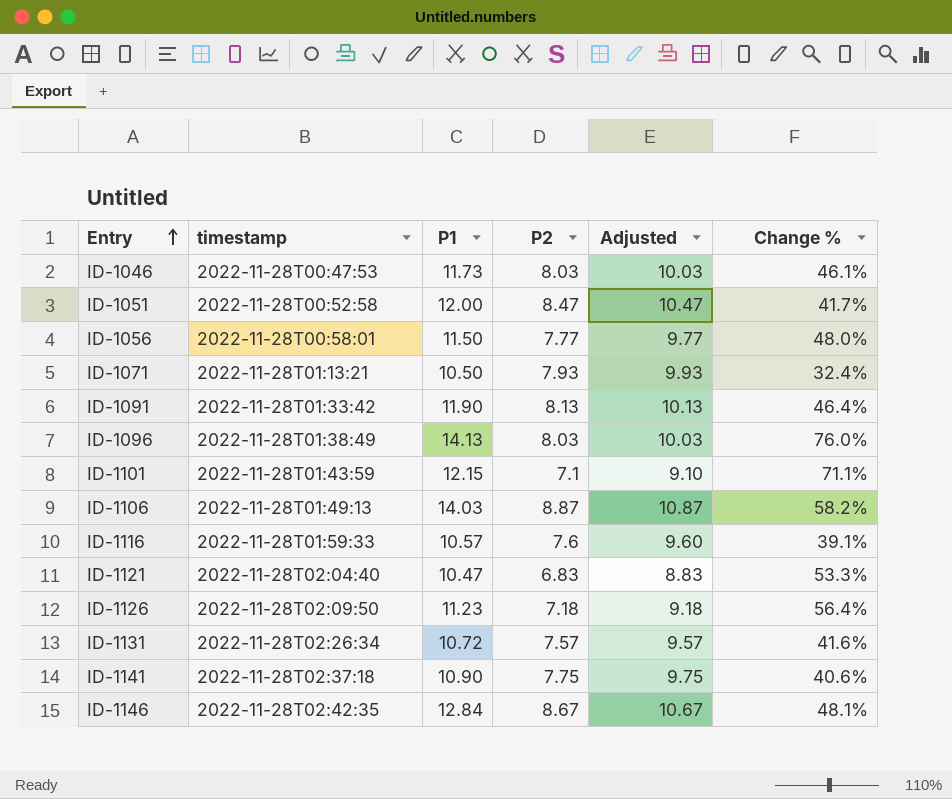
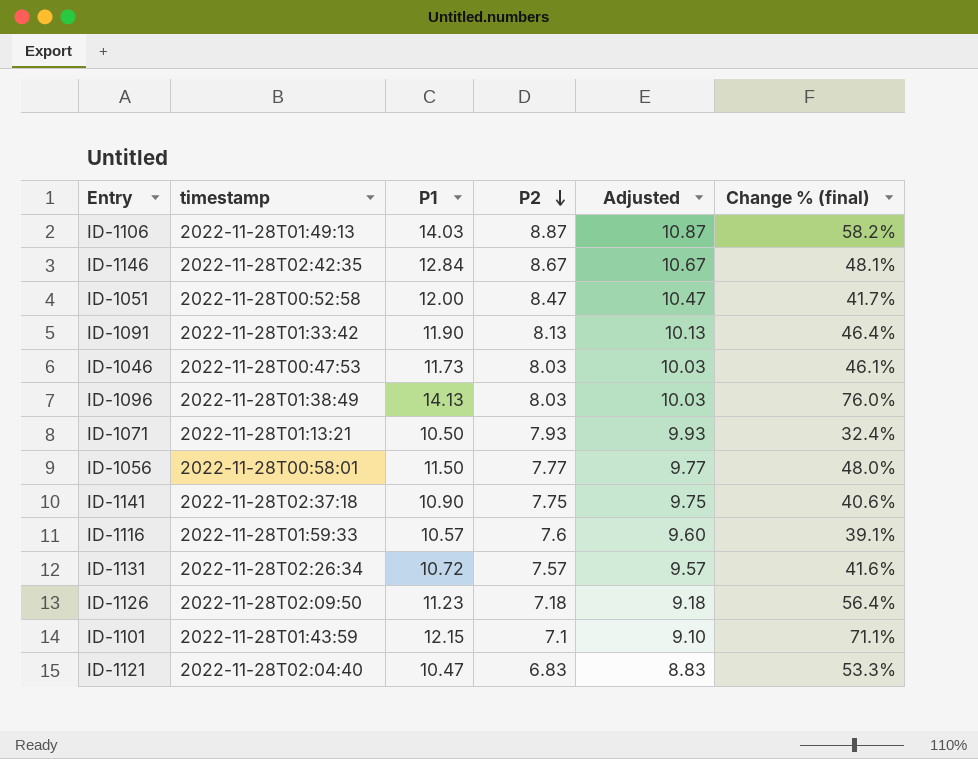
row order: Entry ascending -> P2 descending
column name: Change % -> Change % (final)

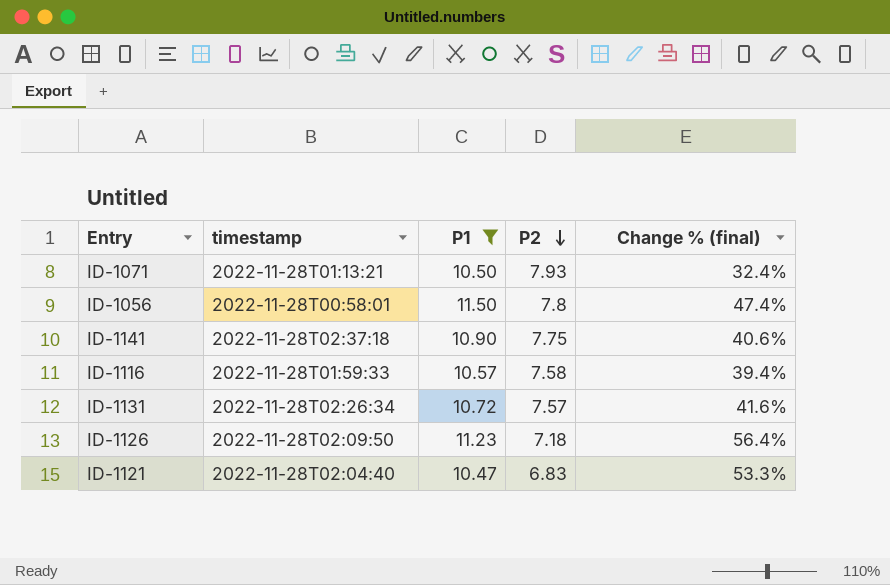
filter: none -> P1 <= 11.50
column Adjusted | formula: [P2] + 2 -> none
ID-1056 | P2: 7.77 -> 7.8
ID-1056 | Change % (final): 48.0% -> 47.4%
ID-1116 | P2: 7.6 -> 7.58
ID-1116 | Change % (final): 39.1% -> 39.4%

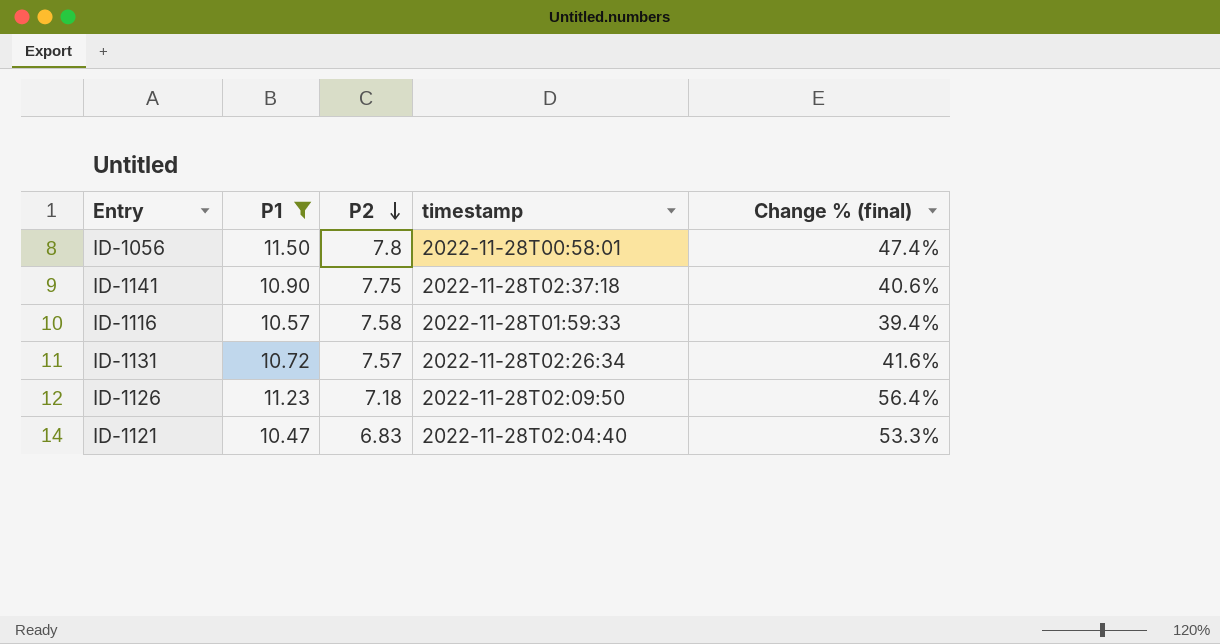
column timestamp | position: 2 -> 4
row ID-1071: 2022-11-28T01:13:21 | 10.50 | 7.93 | 32.4% -> none

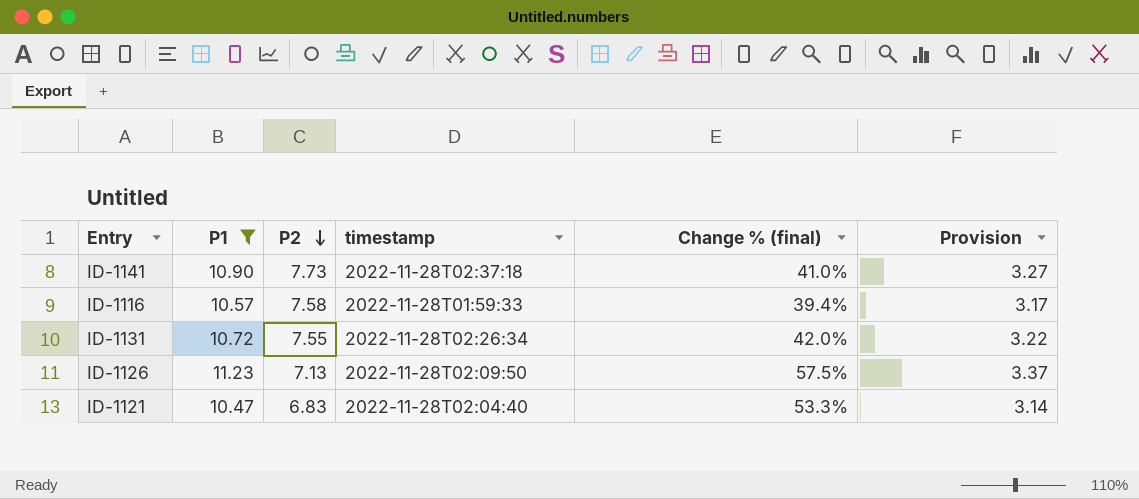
column Provision | formula: none -> [P1] * 0.3
row ID-1056: 11.50 | 7.8 | 2022-11-28T00:58:01 | 47.4% -> none
ID-1141 | P2: 7.75 -> 7.73
ID-1141 | Change % (final): 40.6% -> 41.0%
ID-1131 | P2: 7.57 -> 7.55
ID-1131 | Change % (final): 41.6% -> 42.0%
ID-1126 | P2: 7.18 -> 7.13
ID-1126 | Change % (final): 56.4% -> 57.5%

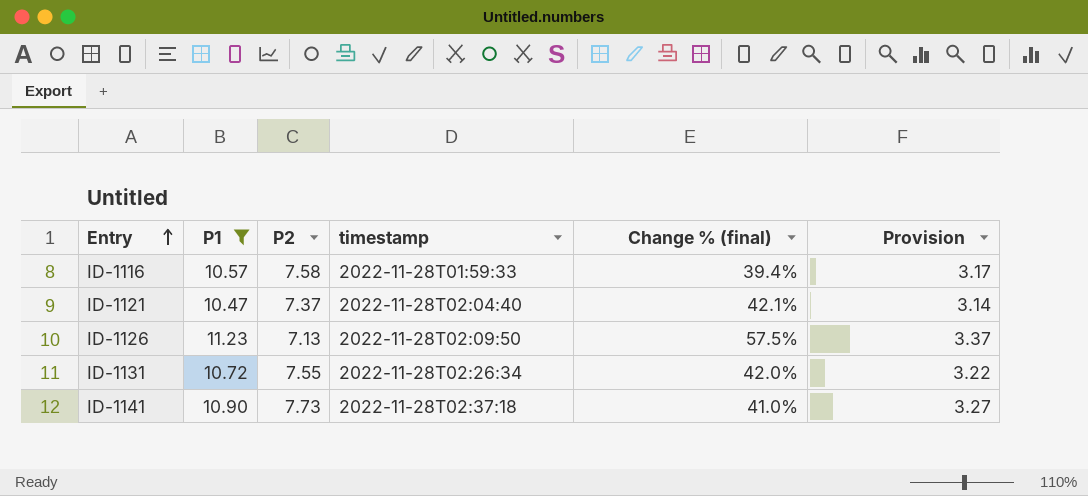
row order: P2 descending -> Entry ascending
ID-1121 | P2: 6.83 -> 7.37
ID-1121 | Change % (final): 53.3% -> 42.1%

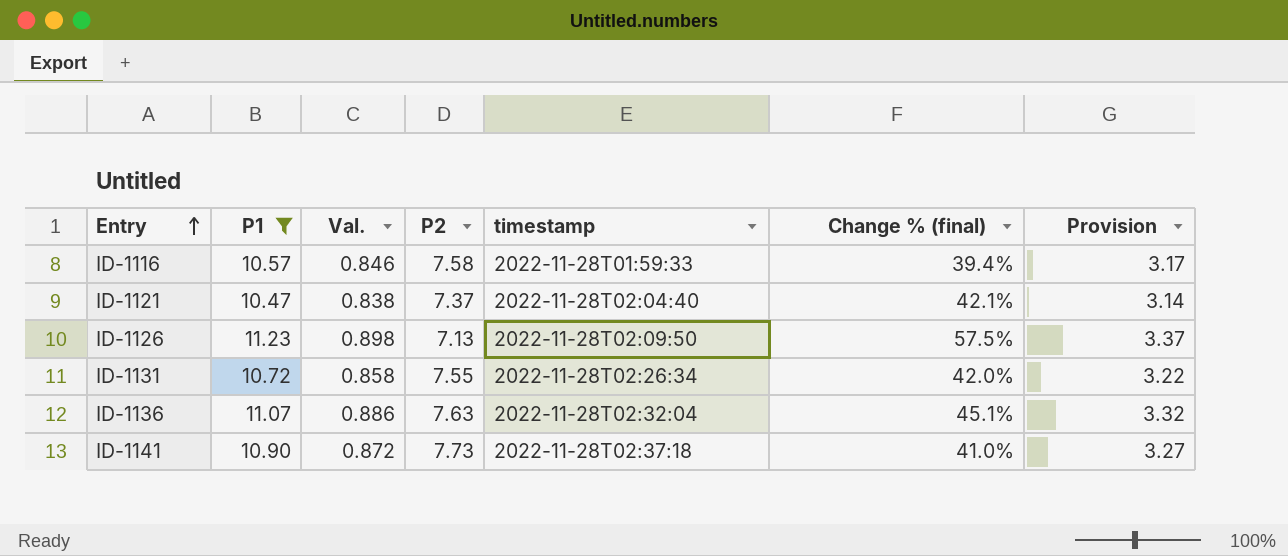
column Val. | formula: none -> [P1] * 0.08
row ID-1136: none -> 11.07 | 0.886 | 7.63 | 2022-11-28T02:32:04 | 45.1% | 3.32

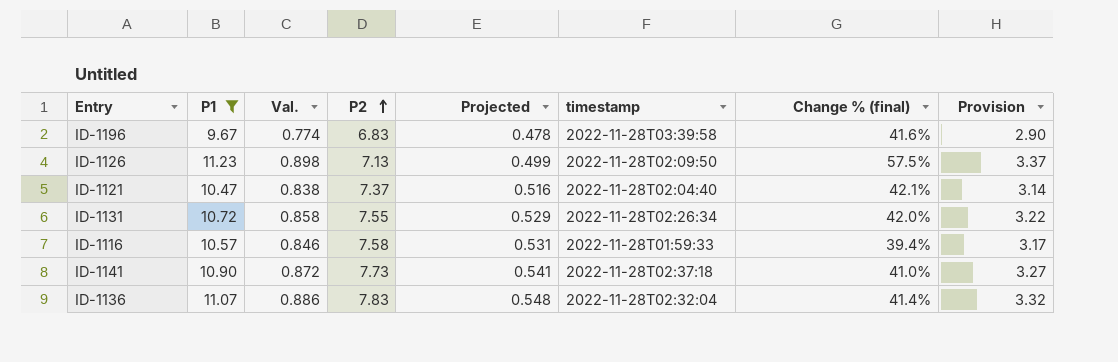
row order: Entry ascending -> P2 ascending
column Projected | formula: none -> [P2] * 0.07
row ID-1196: none -> 9.67 | 0.774 | 6.83 | 0.478 | 2022-11-28T03:39:58 | 41.6% | 2.90
ID-1136 | P2: 7.63 -> 7.83
ID-1136 | Change % (final): 45.1% -> 41.4%

